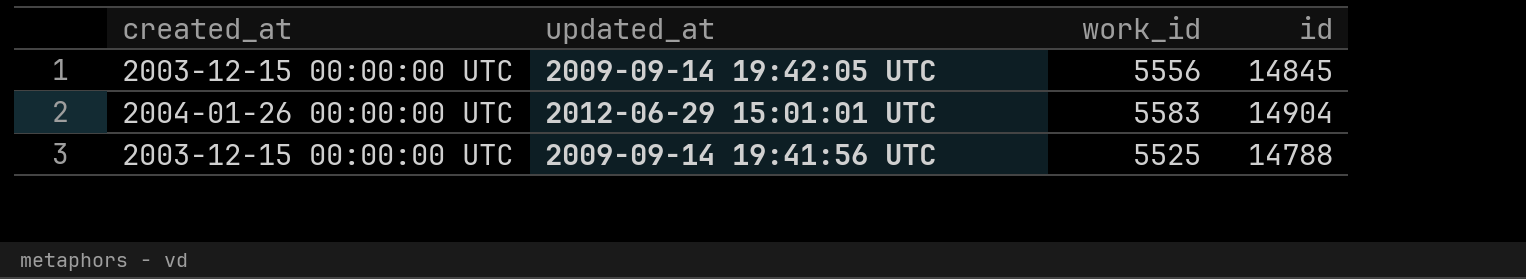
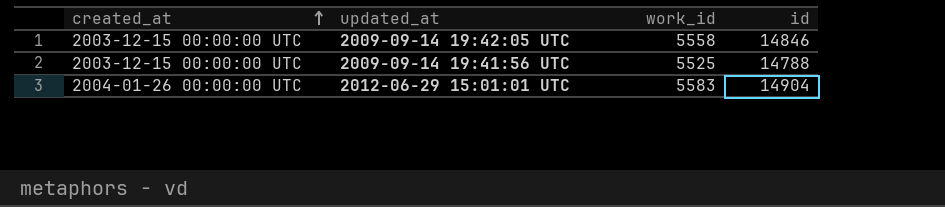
row order: none -> created_at ascending
2009-09-14 19:42:05 UTC | work_id: 5556 -> 5558
2009-09-14 19:42:05 UTC | id: 14845 -> 14846

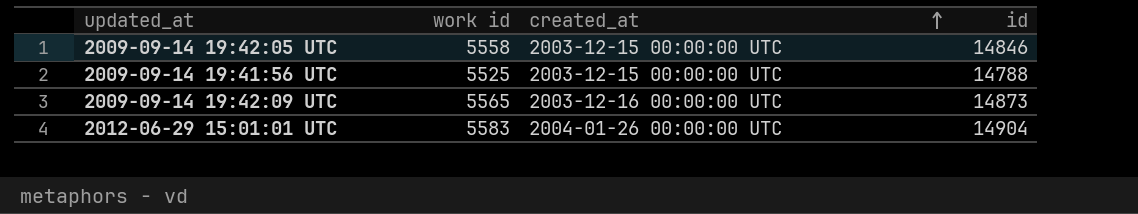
column name: work_id -> work id
column created_at | position: 1 -> 3
row 2009-09-14 19:42:09 UTC: none -> 5565 | 2003-12-16 00:00:00 UTC | 14873

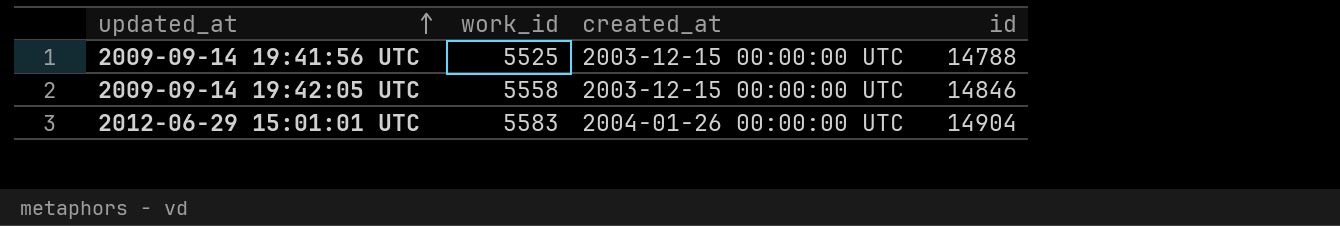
row order: created_at ascending -> updated_at ascending
column name: work id -> work_id
row 2009-09-14 19:42:09 UTC: 5565 | 2003-12-16 00:00:00 UTC | 14873 -> none

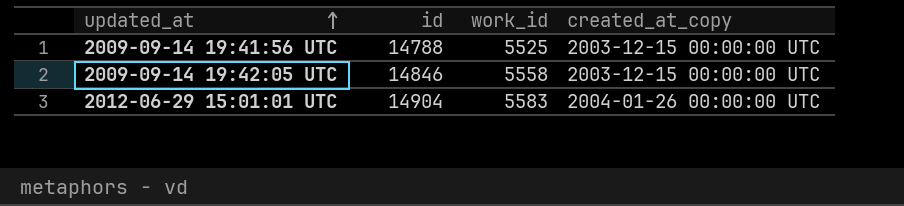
column id | position: 4 -> 2
column name: created_at -> created_at_copy

